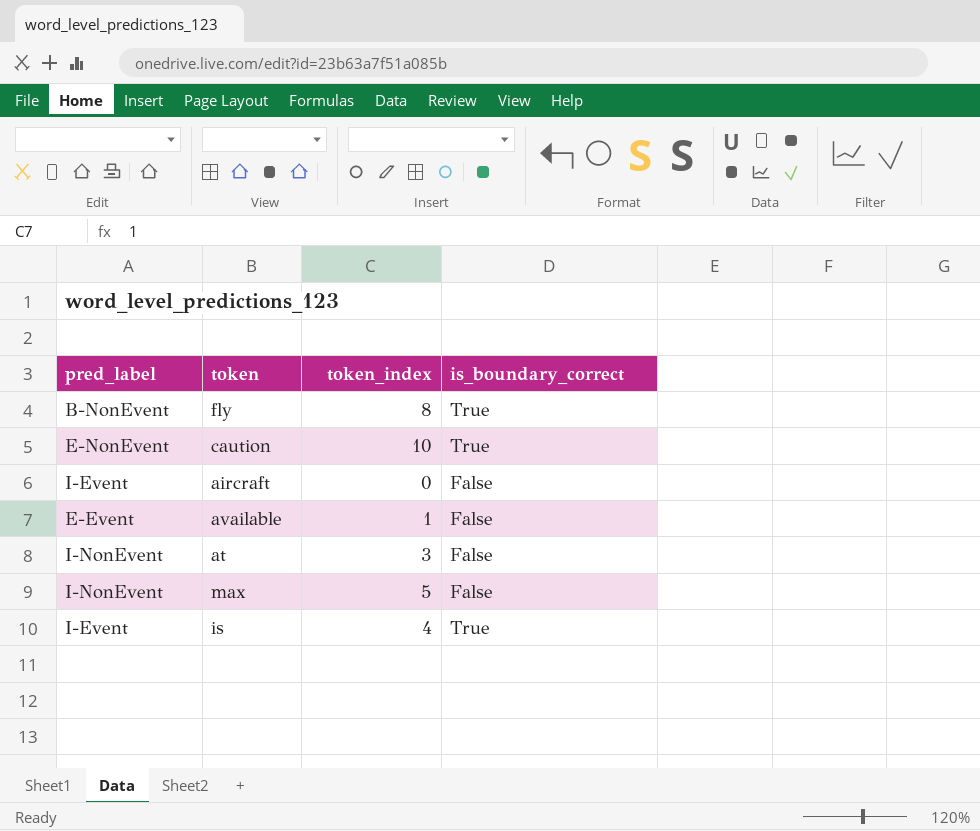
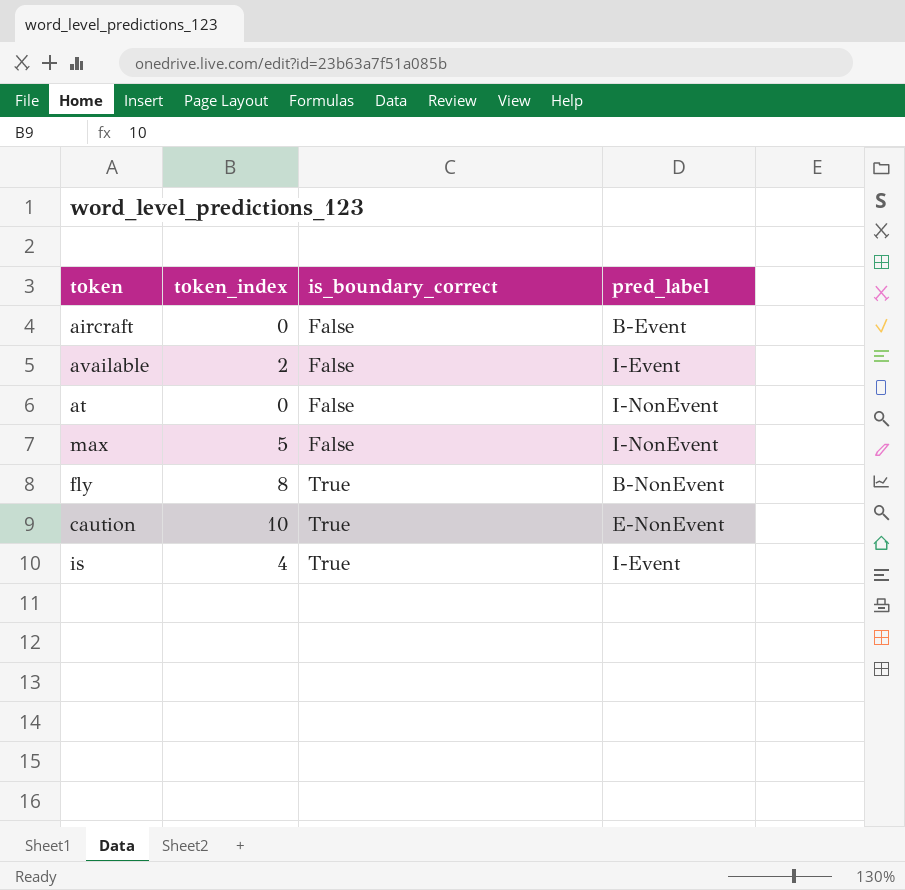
row order: none -> is_boundary_correct ascending
column pred_label | position: 1 -> 4
aircraft | pred_label: I-Event -> B-Event
available | token_index: 1 -> 2
available | pred_label: E-Event -> I-Event
at | token_index: 3 -> 0

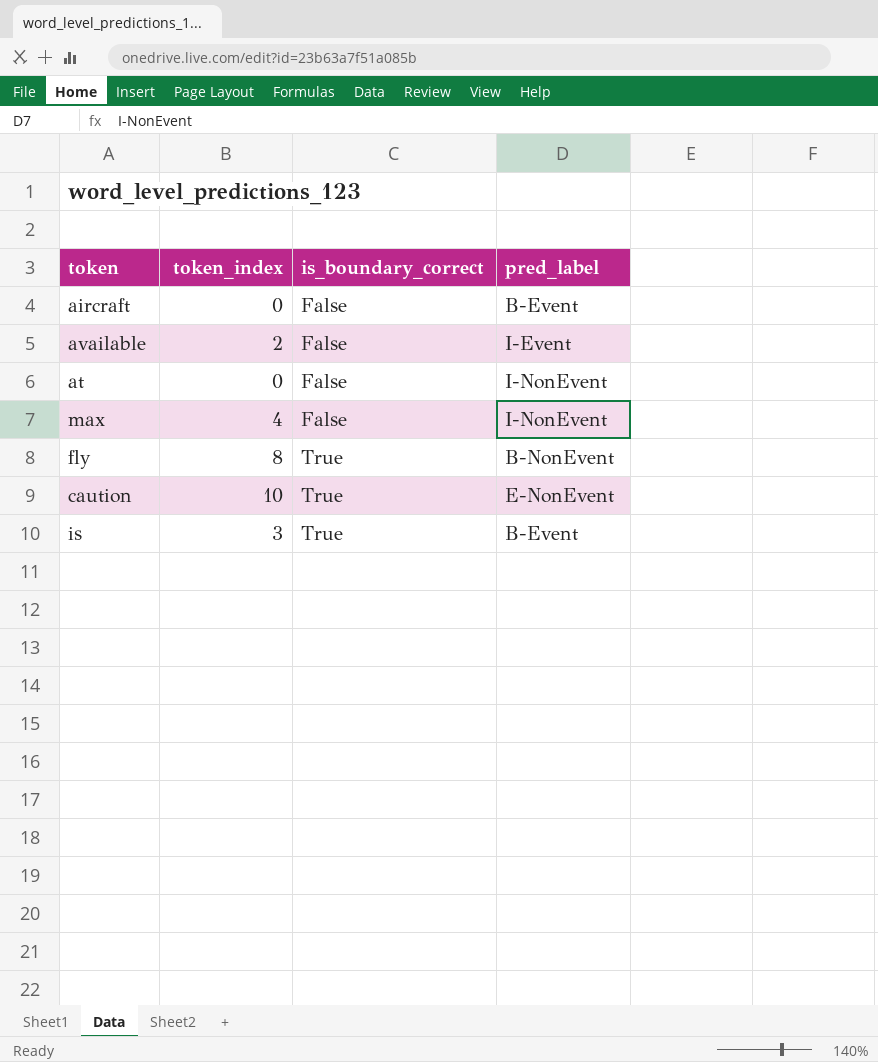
max | token_index: 5 -> 4
is | token_index: 4 -> 3
is | pred_label: I-Event -> B-Event

